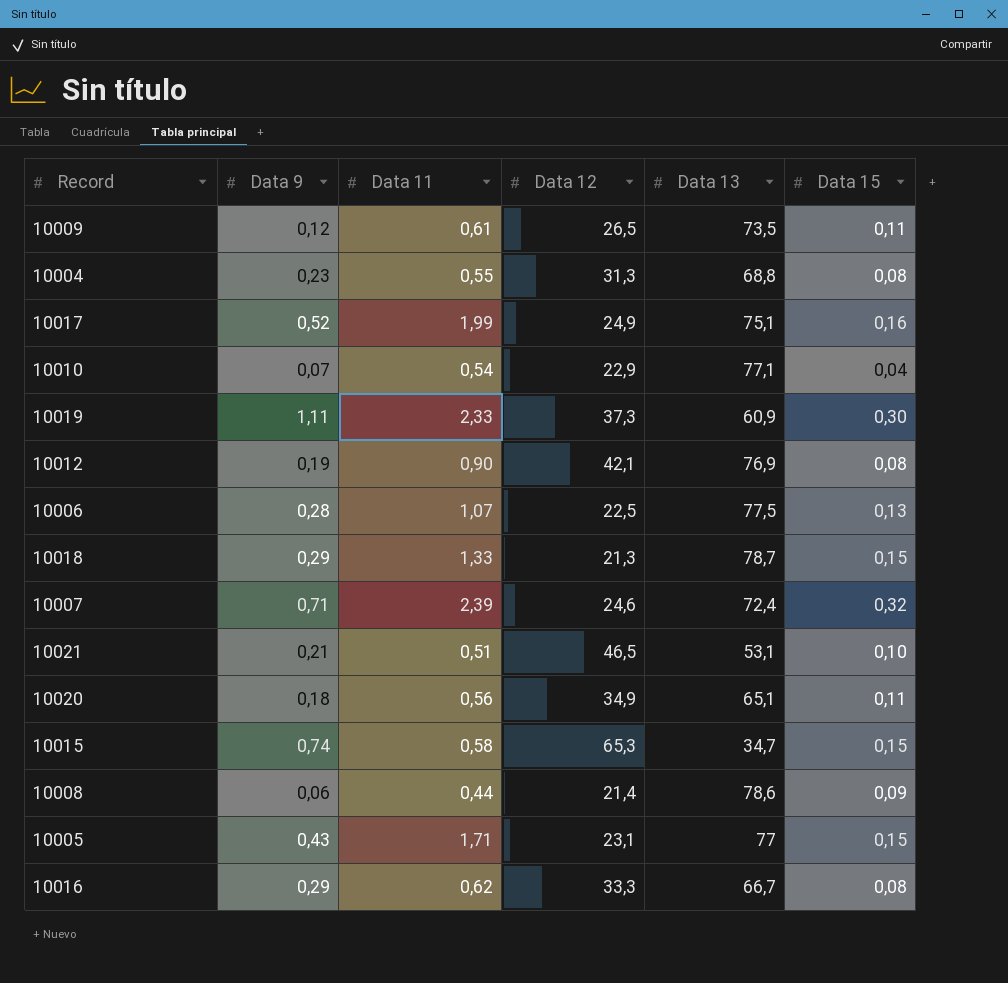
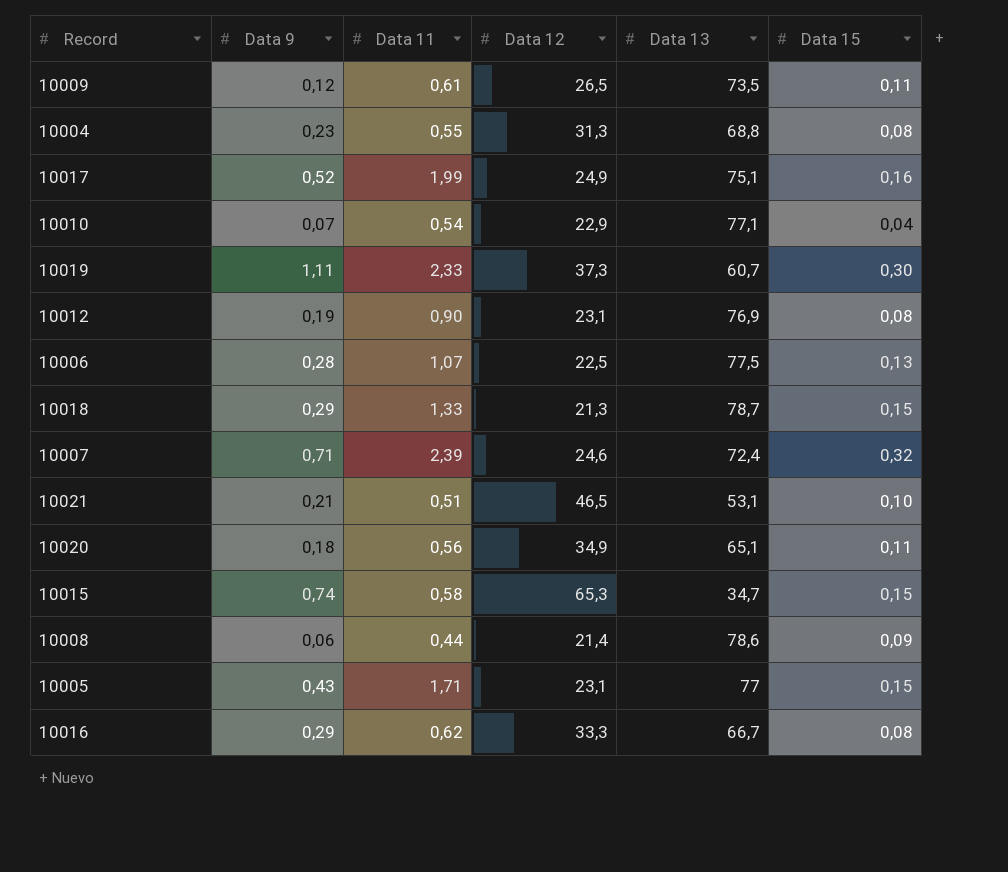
10019 | Data 13: 60,9 -> 60,7
10012 | Data 12: 42,1 -> 23,1

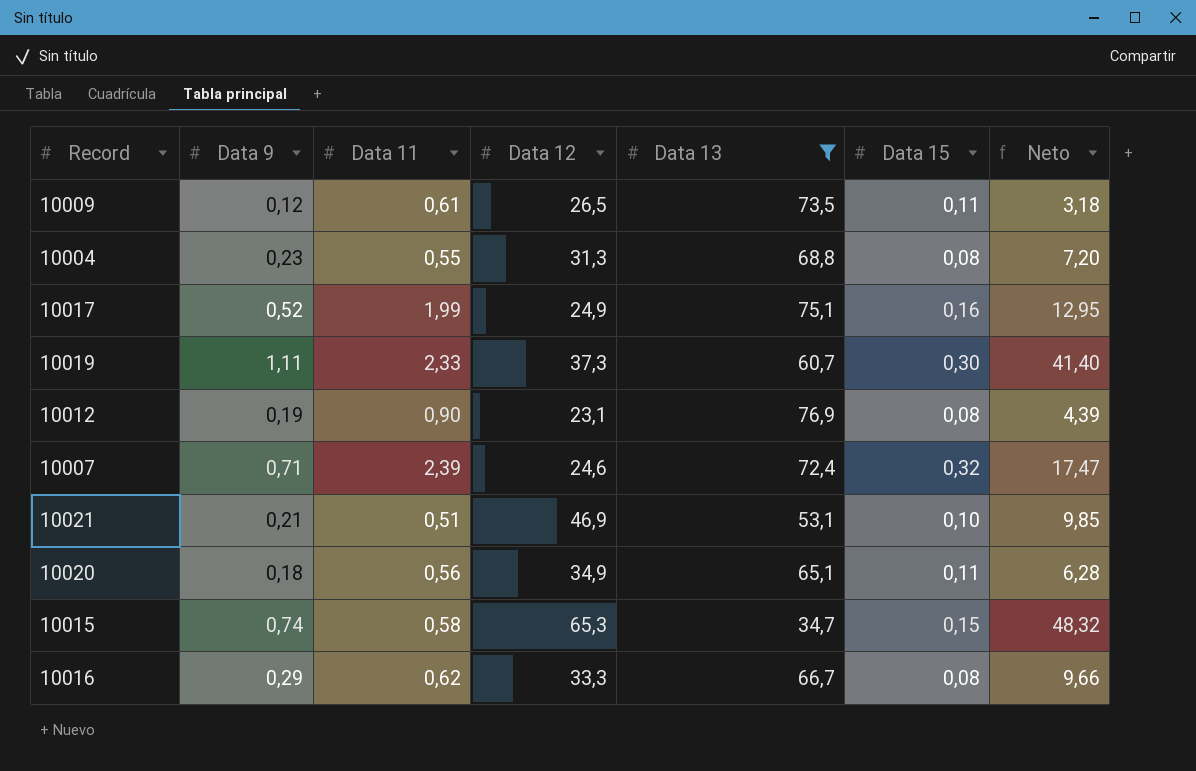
filter: none -> Data 13 <= 76,9
column Neto | formula: none -> [Data 9] * [Data 12]
10021 | Data 12: 46,5 -> 46,9

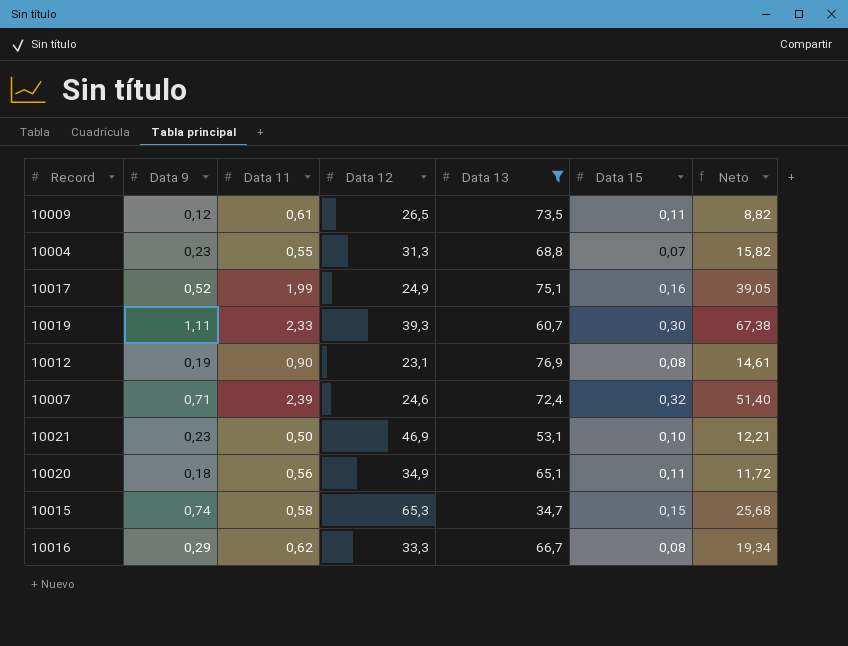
column Neto | formula: [Data 9] * [Data 12] -> [Data 9] * [Data 13]
10004 | Data 15: 0,08 -> 0,07
10019 | Data 12: 37,3 -> 39,3
10021 | Data 9: 0,21 -> 0,23
10021 | Data 11: 0,51 -> 0,50

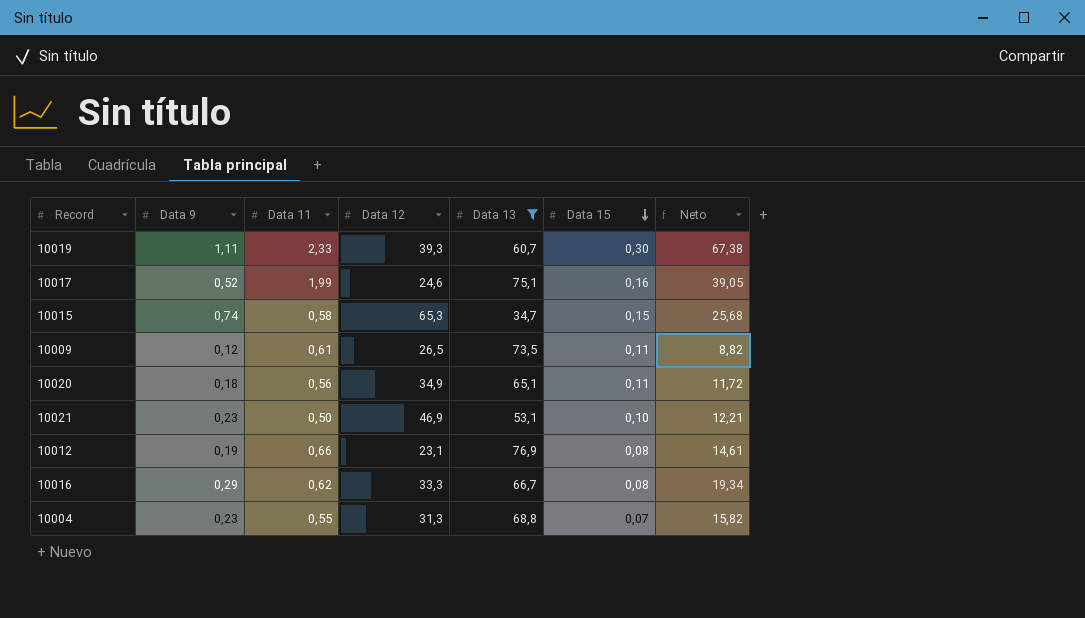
row order: none -> Data 15 descending
row 10007: 0,71 | 2,39 | 24,6 | 72,4 | 0,32 | 51,40 -> none
10017 | Data 12: 24,9 -> 24,6
10012 | Data 11: 0,90 -> 0,66

